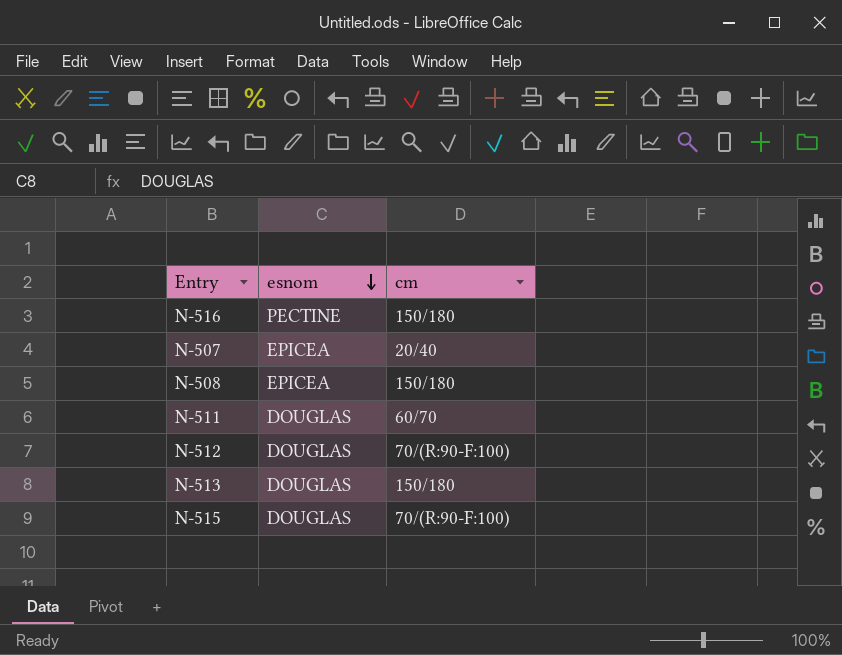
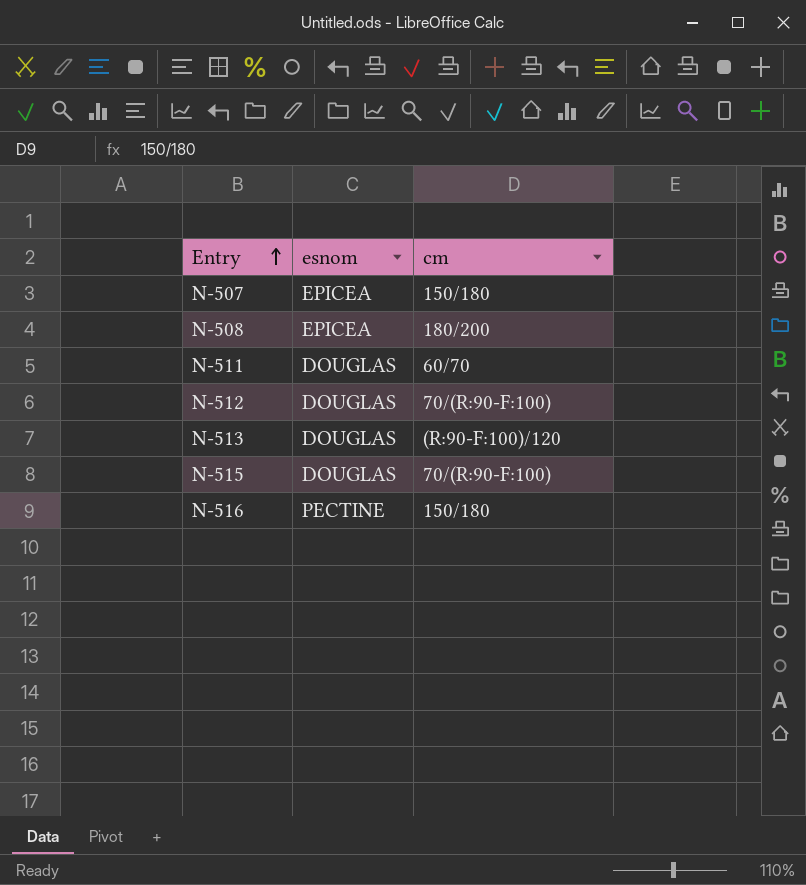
row order: esnom descending -> Entry ascending
N-507 | cm: 20/40 -> 150/180
N-508 | cm: 150/180 -> 180/200
N-513 | cm: 150/180 -> (R:90-F:100)/120

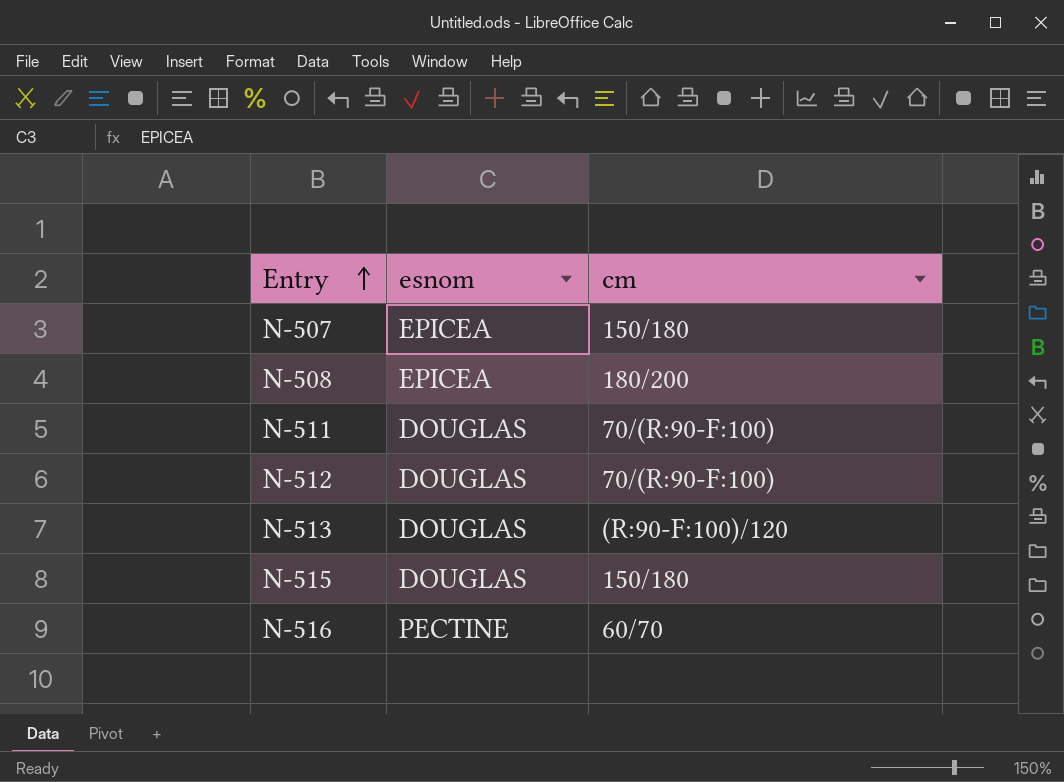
N-511 | cm: 60/70 -> 70/(R:90-F:100)
N-515 | cm: 70/(R:90-F:100) -> 150/180
N-516 | cm: 150/180 -> 60/70

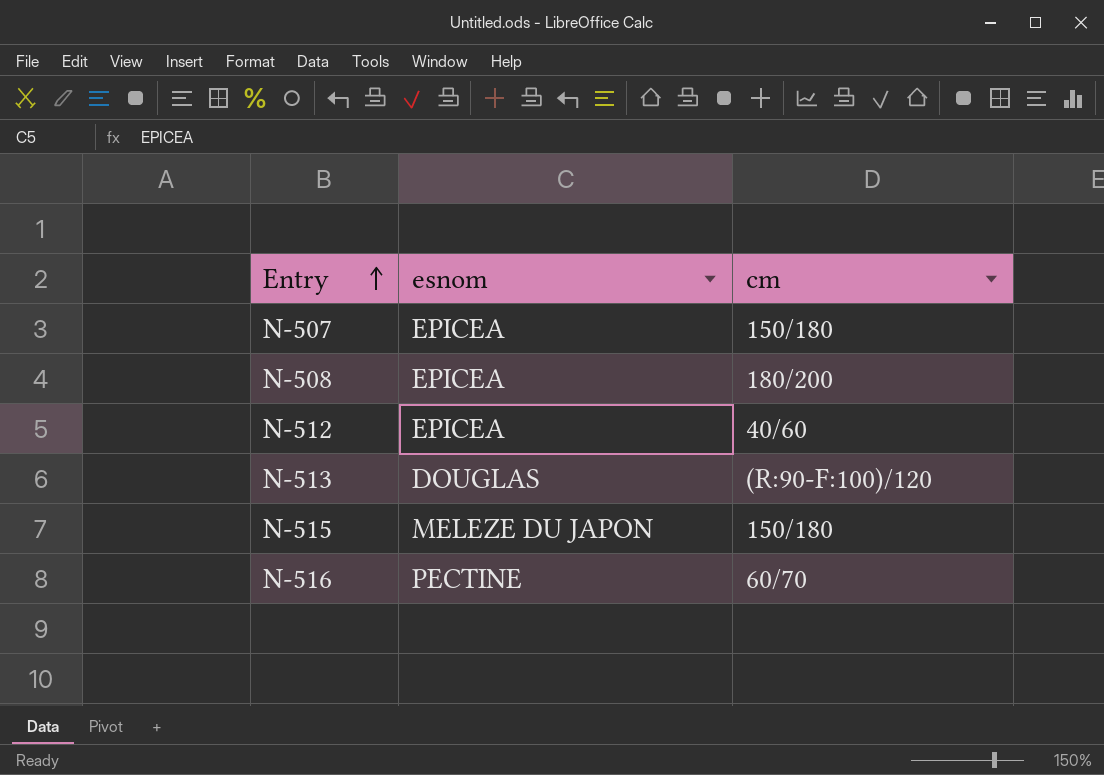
row N-511: DOUGLAS | 70/(R:90-F:100) -> none
N-512 | esnom: DOUGLAS -> EPICEA
N-512 | cm: 70/(R:90-F:100) -> 40/60
N-515 | esnom: DOUGLAS -> MELEZE DU JAPON

